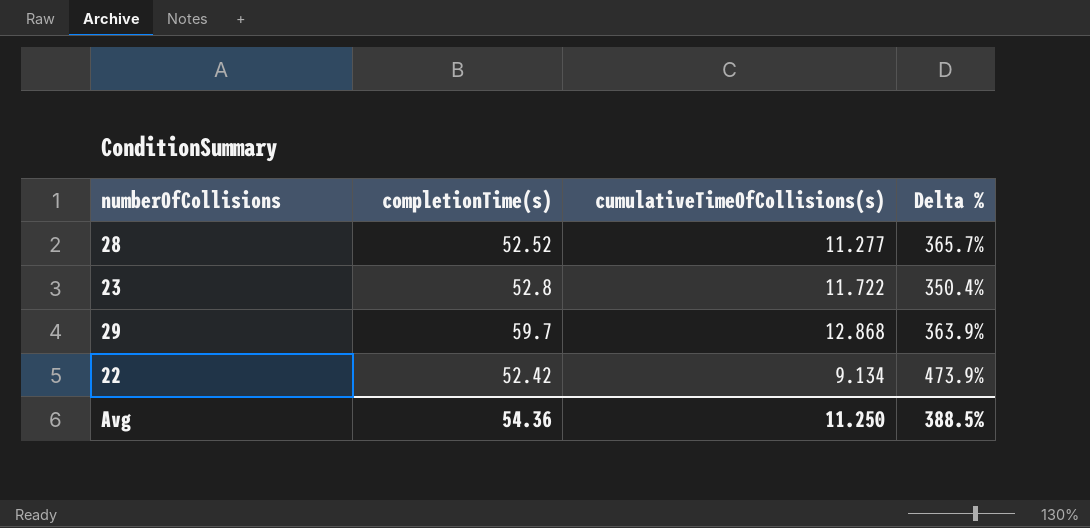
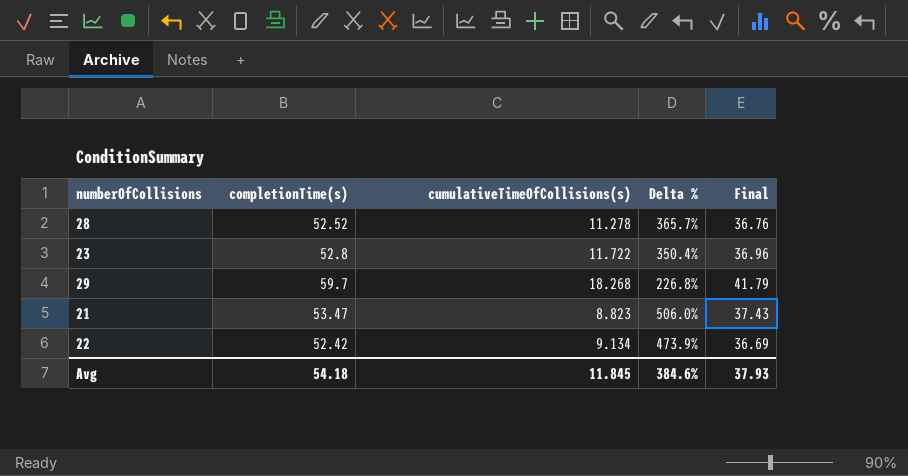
column Final | formula: none -> [completionTime(s)] * 0.7
28 | cumulativeTimeOfCollisions(s): 11.277 -> 11.278
29 | cumulativeTimeOfCollisions(s): 12.868 -> 18.268
29 | Delta %: 363.9% -> 226.8%
row 21: none -> 53.47 | 8.823 | 506.0% | 37.43
Avg | completionTime(s): 54.36 -> 54.18
Avg | cumulativeTimeOfCollisions(s): 11.250 -> 11.845
Avg | Delta %: 388.5% -> 384.6%

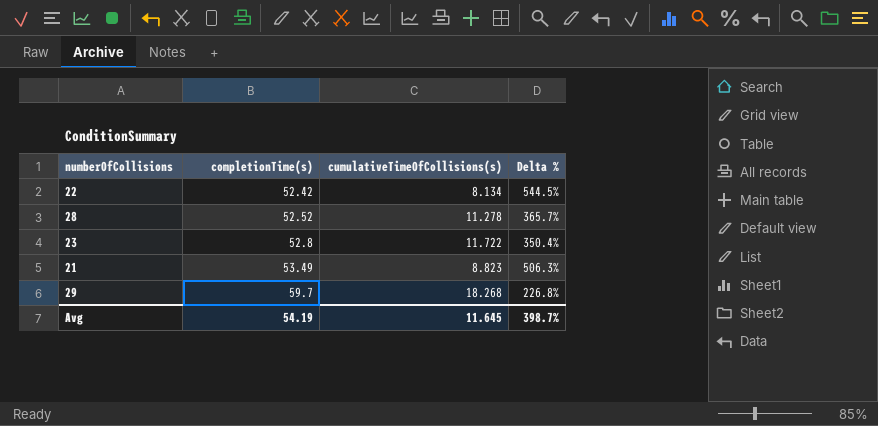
row order: none -> completionTime(s) ascending
column Final | formula: [completionTime(s)] * 0.7 -> none
22 | cumulativeTimeOfCollisions(s): 9.134 -> 8.134
22 | Delta %: 473.9% -> 544.5%
21 | completionTime(s): 53.47 -> 53.49
21 | Delta %: 506.0% -> 506.3%
Avg | completionTime(s): 54.18 -> 54.19
Avg | cumulativeTimeOfCollisions(s): 11.845 -> 11.645
Avg | Delta %: 384.6% -> 398.7%

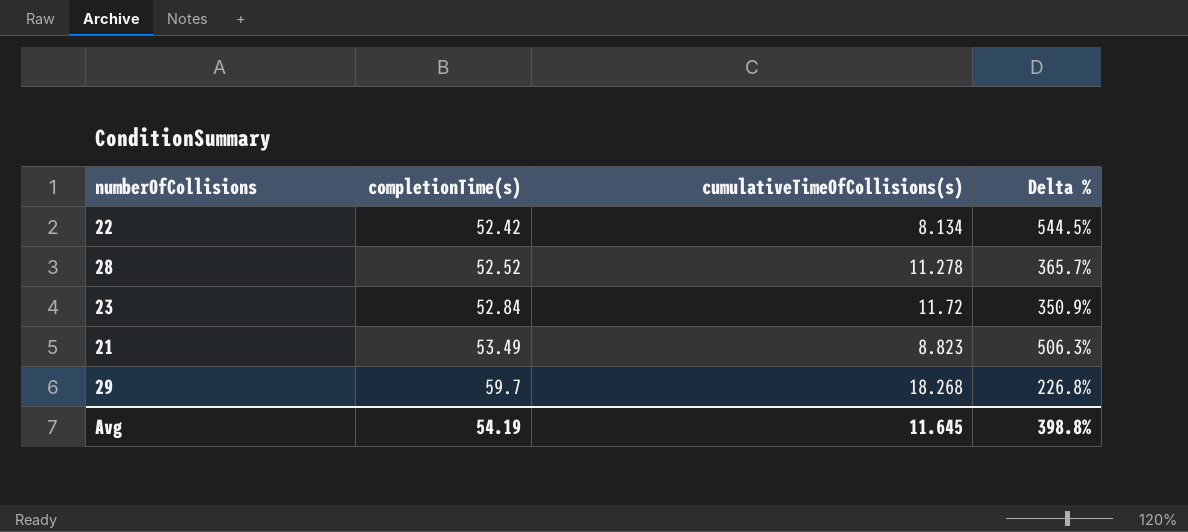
23 | completionTime(s): 52.8 -> 52.84
23 | cumulativeTimeOfCollisions(s): 11.722 -> 11.72
23 | Delta %: 350.4% -> 350.9%
Avg | Delta %: 398.7% -> 398.8%

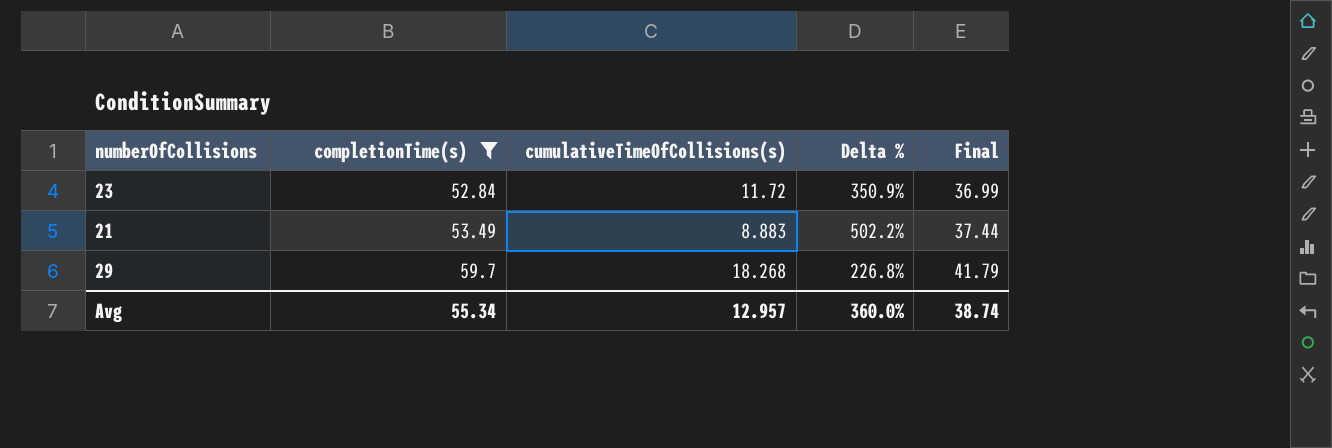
filter: none -> completionTime(s) >= 52.84
column Final | formula: none -> [completionTime(s)] * 0.7
21 | cumulativeTimeOfCollisions(s): 8.823 -> 8.883
21 | Delta %: 506.3% -> 502.2%
Avg | completionTime(s): 54.19 -> 55.34
Avg | cumulativeTimeOfCollisions(s): 11.645 -> 12.957
Avg | Delta %: 398.8% -> 360.0%

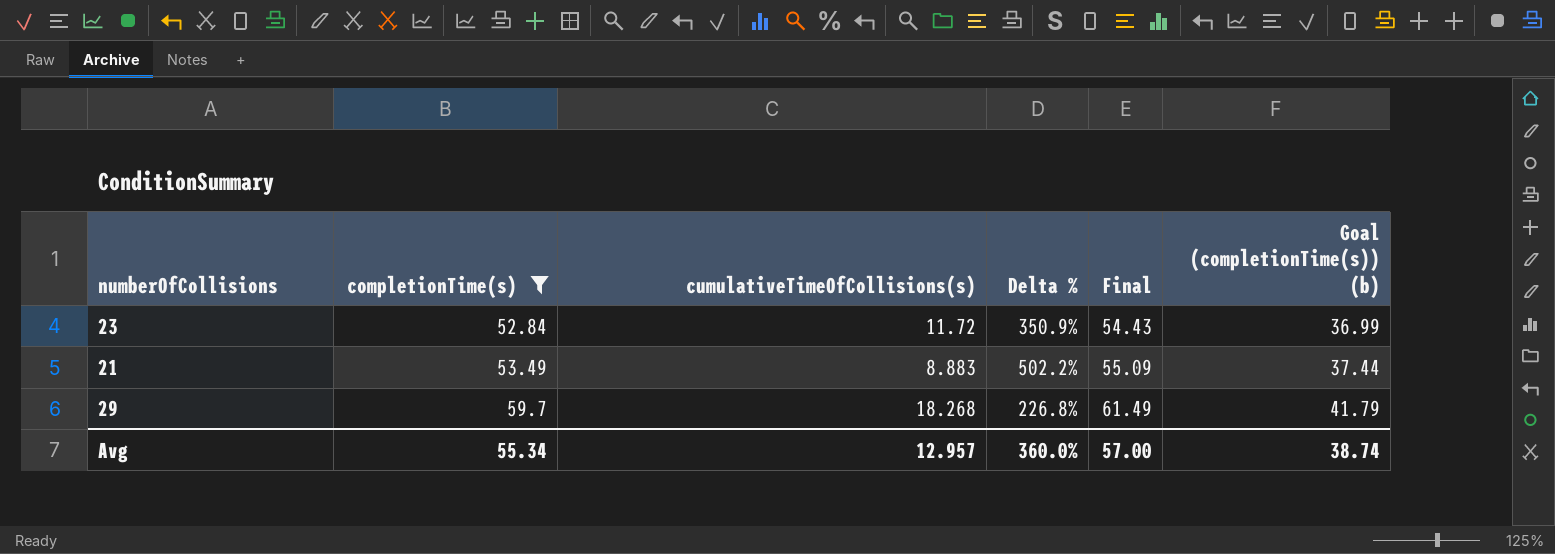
column Final | formula: [completionTime(s)] * 0.7 -> [completionTime(s)] * 1.03
column Goal (completionTime(s)) (b) | formula: none -> [completionTime(s)] * 0.7
Avg | Final: 38.74 -> 57.00

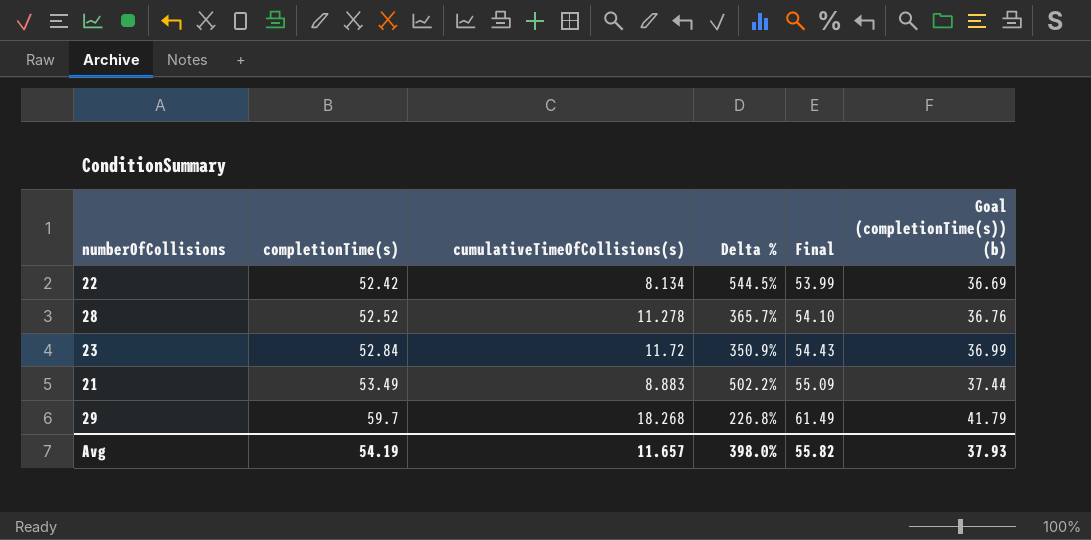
filter: completionTime(s) >= 52.84 -> none
Avg | completionTime(s): 55.34 -> 54.19
Avg | cumulativeTimeOfCollisions(s): 12.957 -> 11.657
Avg | Delta %: 360.0% -> 398.0%
Avg | Final: 57.00 -> 55.82
Avg | Goal (completionTime(s)) (b): 38.74 -> 37.93

